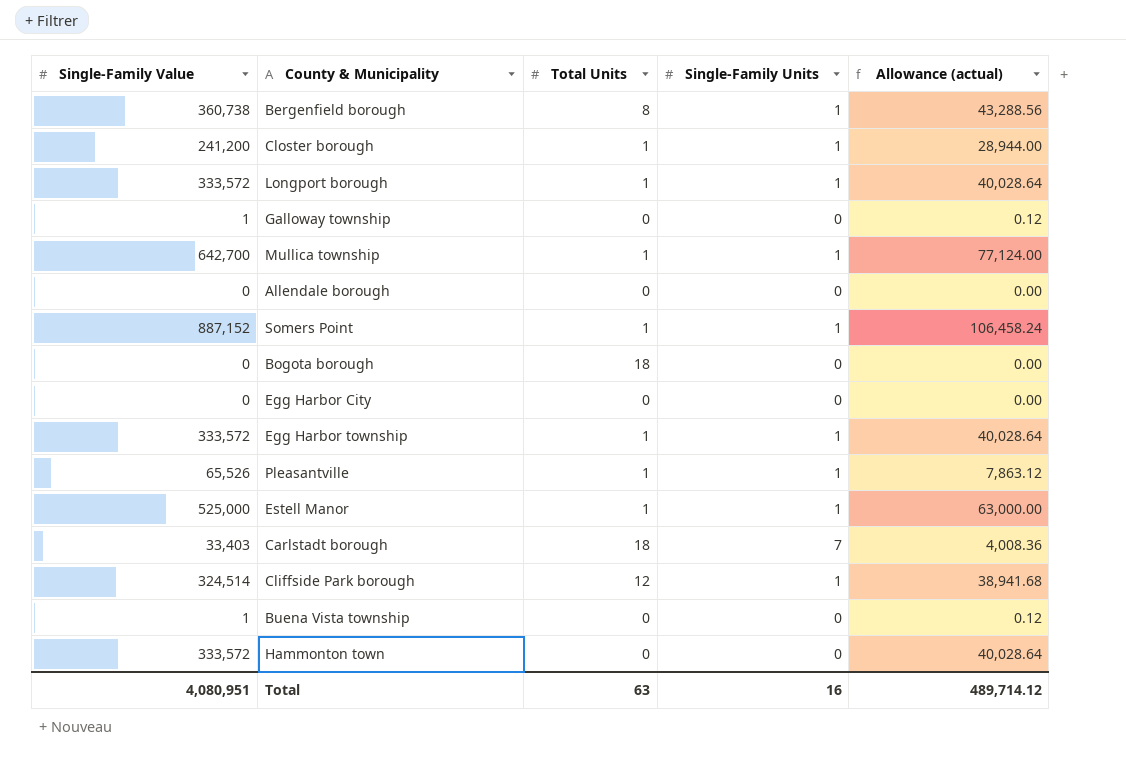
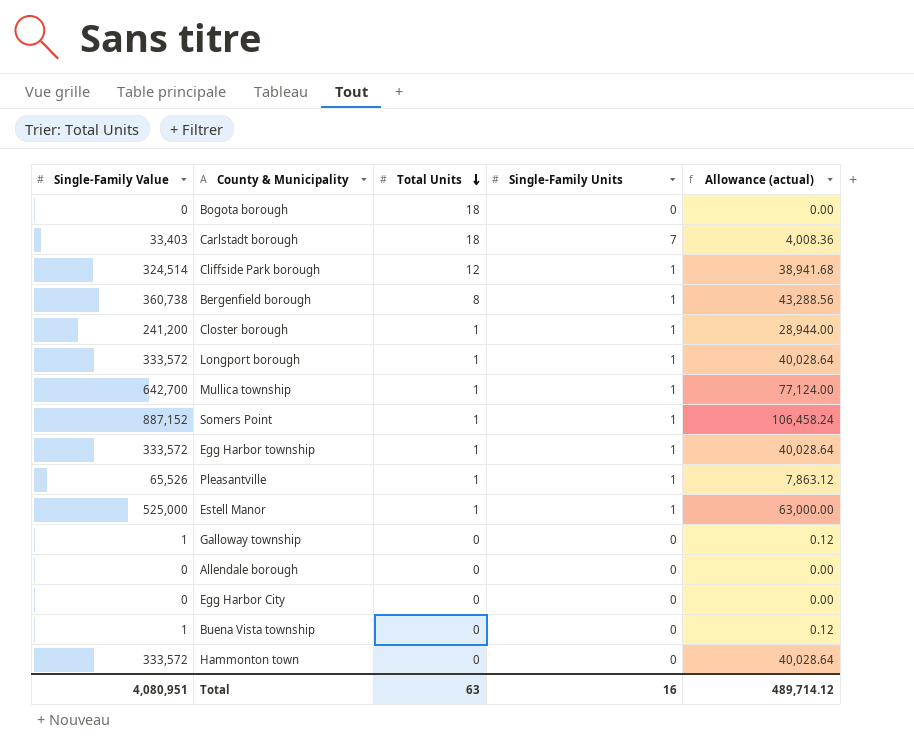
row order: none -> Total Units descending

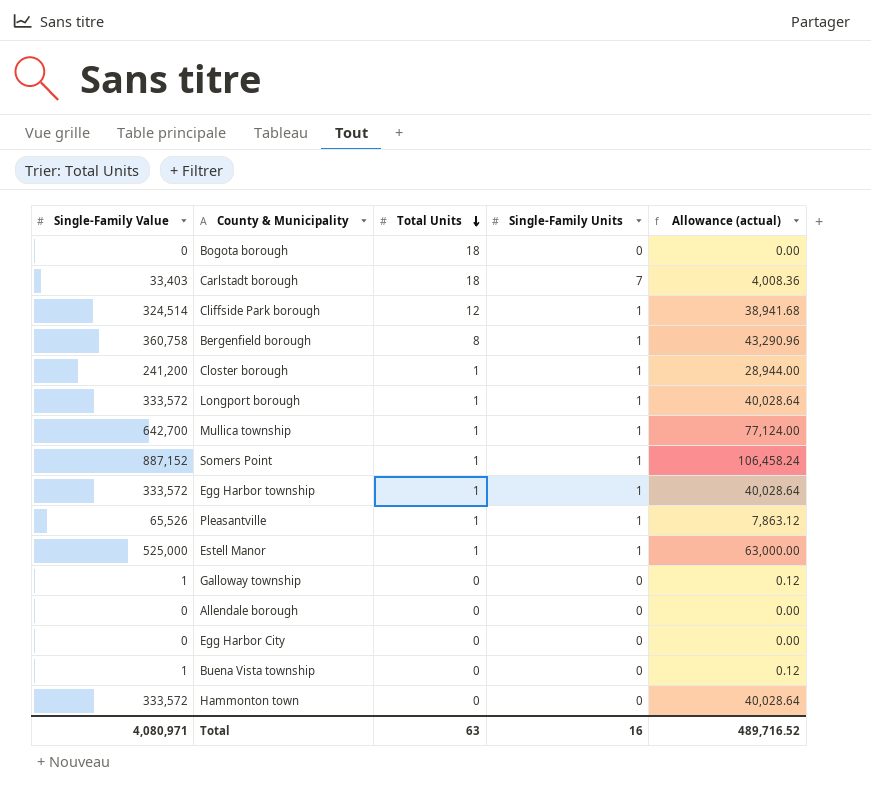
Bergenfield borough | Single-Family Value: 360,738 -> 360,758
Bergenfield borough | Allowance (actual): 43,288.56 -> 43,290.96
Total | Single-Family Value: 4,080,951 -> 4,080,971
Total | Allowance (actual): 489,714.12 -> 489,716.52

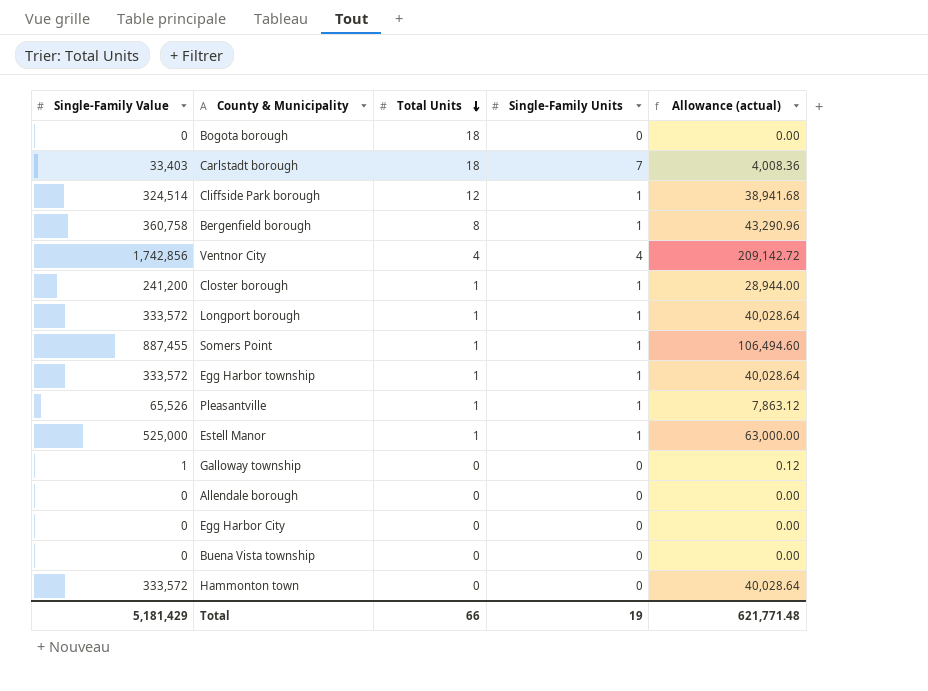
row Mullica township: 642,700 | 1 | 1 | 77,124.00 -> none
row Ventnor City: none -> 1,742,856 | 4 | 4 | 209,142.72
Somers Point | Single-Family Value: 887,152 -> 887,455
Somers Point | Allowance (actual): 106,458.24 -> 106,494.60
Buena Vista township | Single-Family Value: 1 -> 0
Buena Vista township | Allowance (actual): 0.12 -> 0.00
Total | Single-Family Value: 4,080,971 -> 5,181,429
Total | Total Units: 63 -> 66
Total | Single-Family Units: 16 -> 19
Total | Allowance (actual): 489,716.52 -> 621,771.48

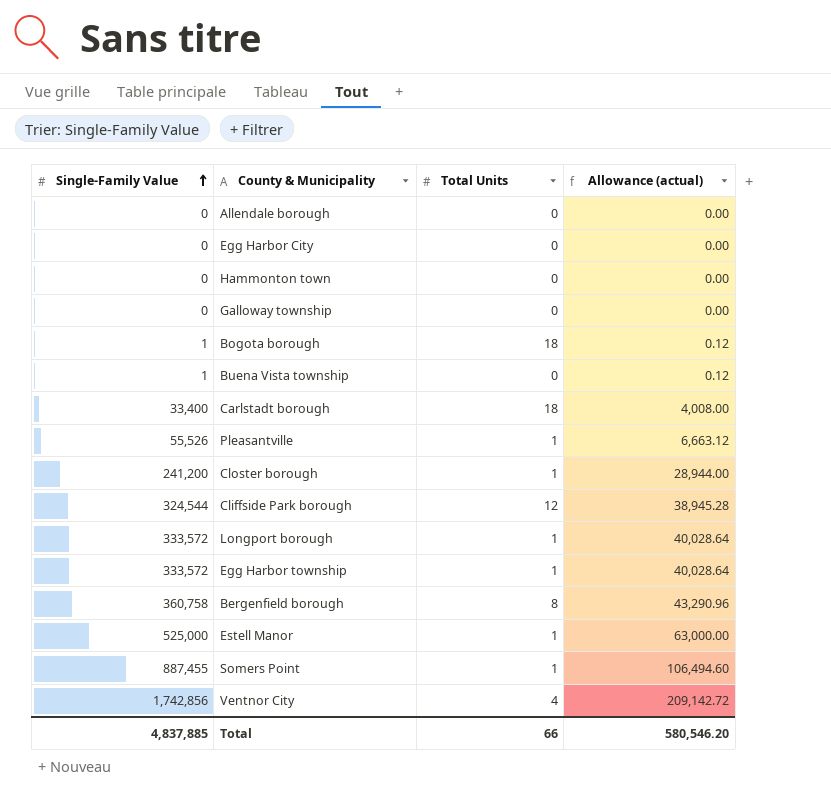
row order: Total Units descending -> Single-Family Value ascending
column Single-Family Units | position: 4 -> none
Hammonton town | Single-Family Value: 333,572 -> 0
Hammonton town | Allowance (actual): 40,028.64 -> 0.00
Galloway township | Single-Family Value: 1 -> 0
Galloway township | Allowance (actual): 0.12 -> 0.00
Bogota borough | Single-Family Value: 0 -> 1
Bogota borough | Allowance (actual): 0.00 -> 0.12
Buena Vista township | Single-Family Value: 0 -> 1
Buena Vista township | Allowance (actual): 0.00 -> 0.12
Carlstadt borough | Single-Family Value: 33,403 -> 33,400
Carlstadt borough | Allowance (actual): 4,008.36 -> 4,008.00
Pleasantville | Single-Family Value: 65,526 -> 55,526
Pleasantville | Allowance (actual): 7,863.12 -> 6,663.12
Cliffside Park borough | Single-Family Value: 324,514 -> 324,544
Cliffside Park borough | Allowance (actual): 38,941.68 -> 38,945.28
Total | Single-Family Value: 5,181,429 -> 4,837,885
Total | Allowance (actual): 621,771.48 -> 580,546.20

